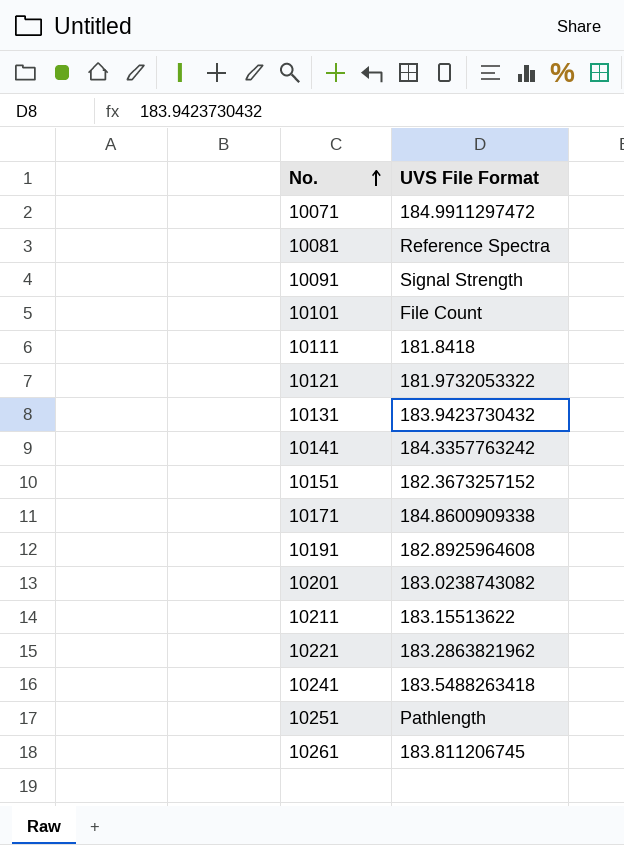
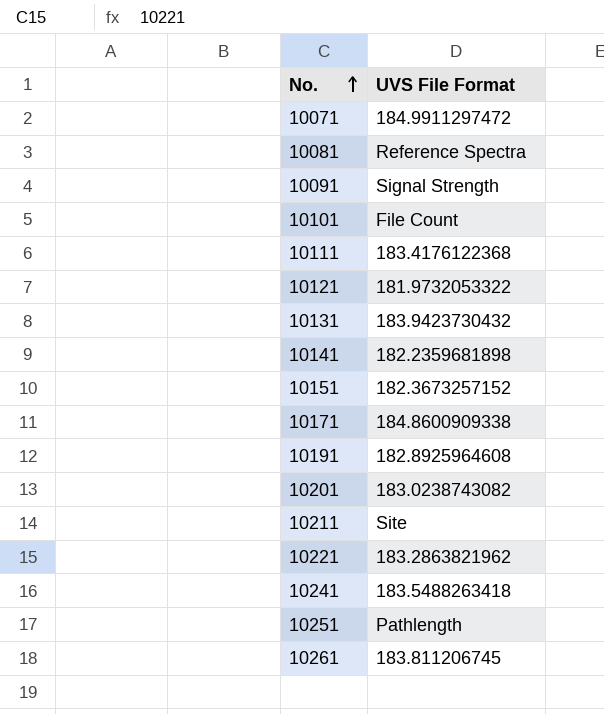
10111 | UVS File Format: 181.8418 -> 183.4176122368
10141 | UVS File Format: 184.3357763242 -> 182.2359681898
10211 | UVS File Format: 183.15513622 -> Site

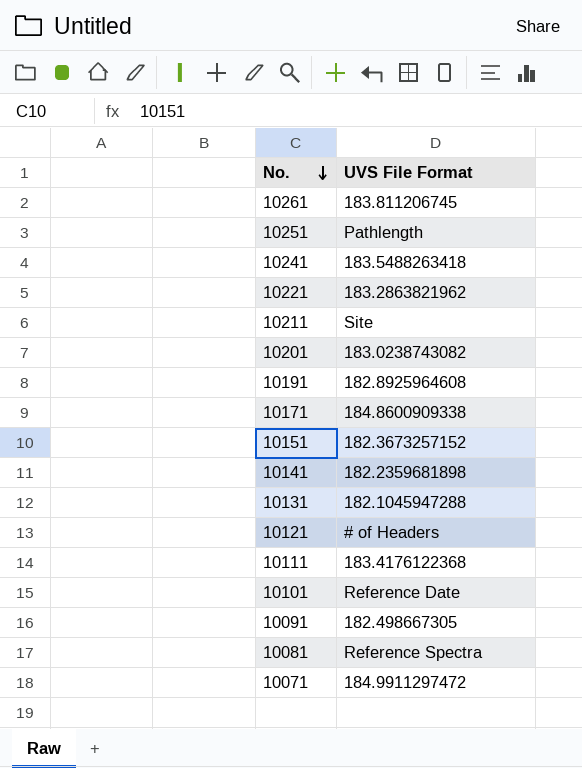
row order: No. ascending -> No. descending
10131 | UVS File Format: 183.9423730432 -> 182.1045947288
10121 | UVS File Format: 181.9732053322 -> # of Headers
10101 | UVS File Format: File Count -> Reference Date
10091 | UVS File Format: Signal Strength -> 182.498667305

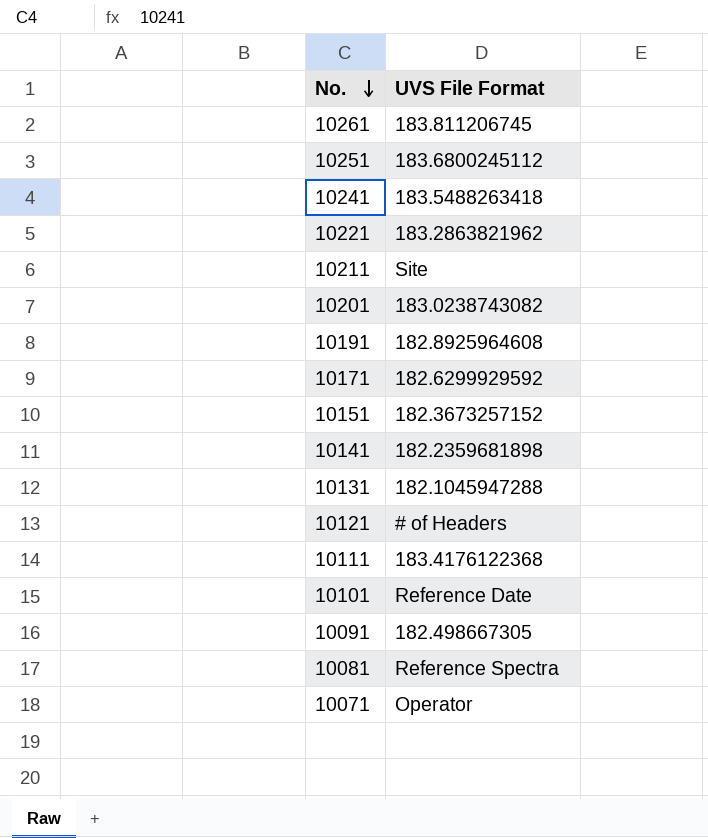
10251 | UVS File Format: Pathlength -> 183.6800245112
10171 | UVS File Format: 184.8600909338 -> 182.6299929592
10071 | UVS File Format: 184.9911297472 -> Operator

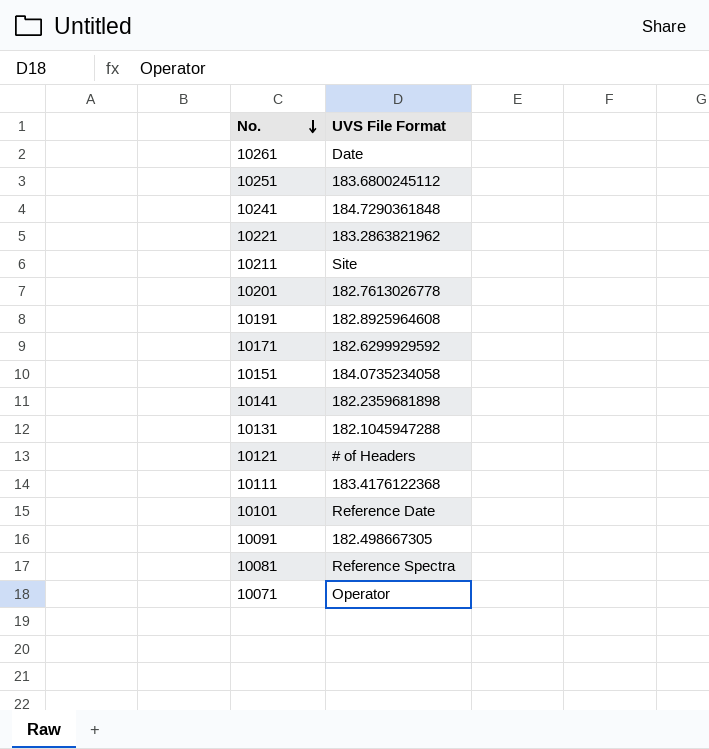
10261 | UVS File Format: 183.811206745 -> Date
10241 | UVS File Format: 183.5488263418 -> 184.7290361848
10201 | UVS File Format: 183.0238743082 -> 182.7613026778
10151 | UVS File Format: 182.3673257152 -> 184.0735234058

